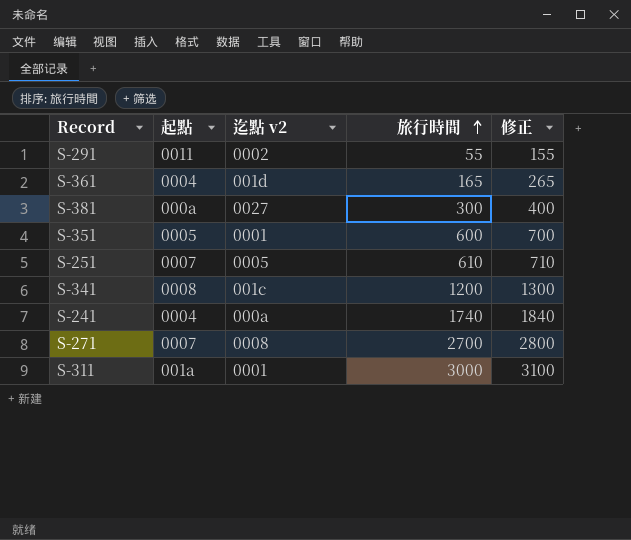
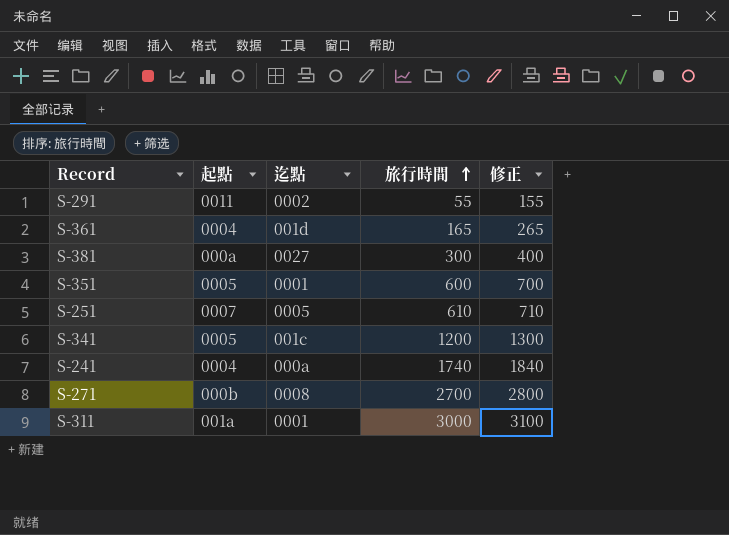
column name: 迄點 v2 -> 迄點
S-341 | 起點: 0008 -> 0005
S-271 | 起點: 0007 -> 000b

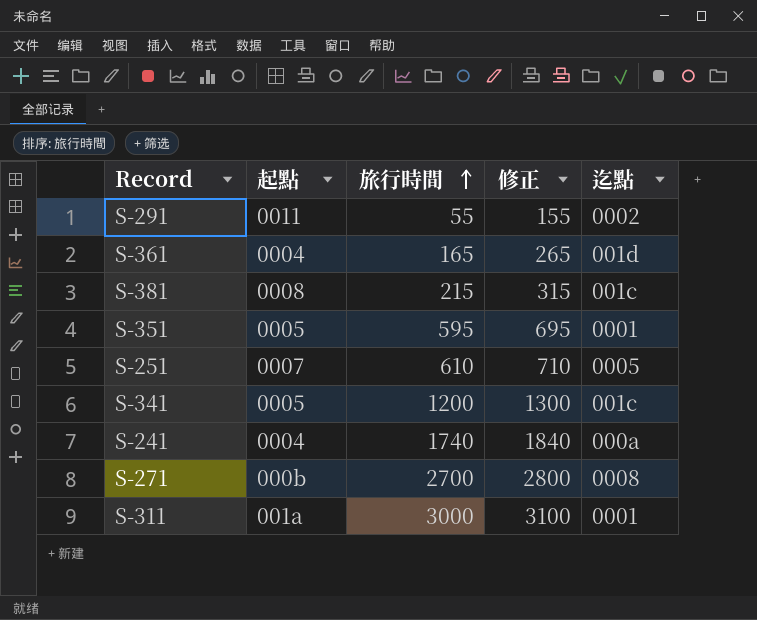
column 迄點 | position: 3 -> 5
S-381 | 起點: 000a -> 0008
S-381 | 旅行時間: 300 -> 215
S-381 | 修正: 400 -> 315
S-381 | 迄點: 0027 -> 001c
S-351 | 旅行時間: 600 -> 595
S-351 | 修正: 700 -> 695

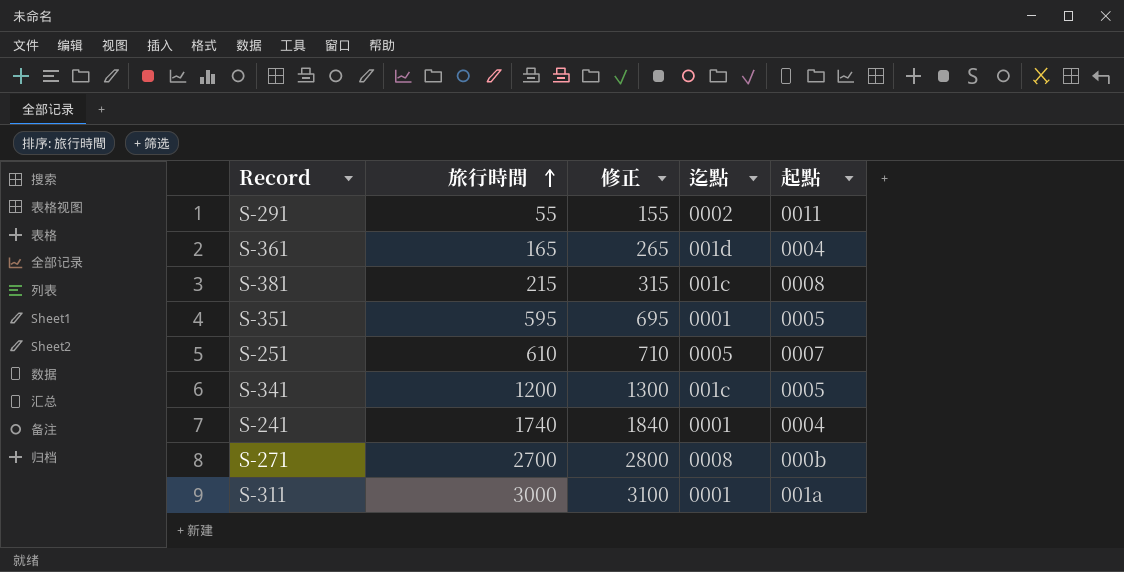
column 起點 | position: 2 -> 5
S-241 | 迄點: 000a -> 0001

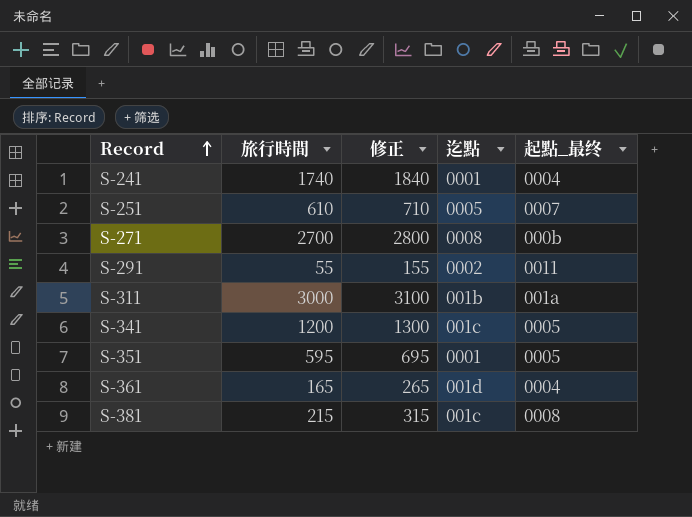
row order: 旅行時間 ascending -> Record ascending
column name: 起點 -> 起點_最终
S-311 | 迄點: 0001 -> 001b

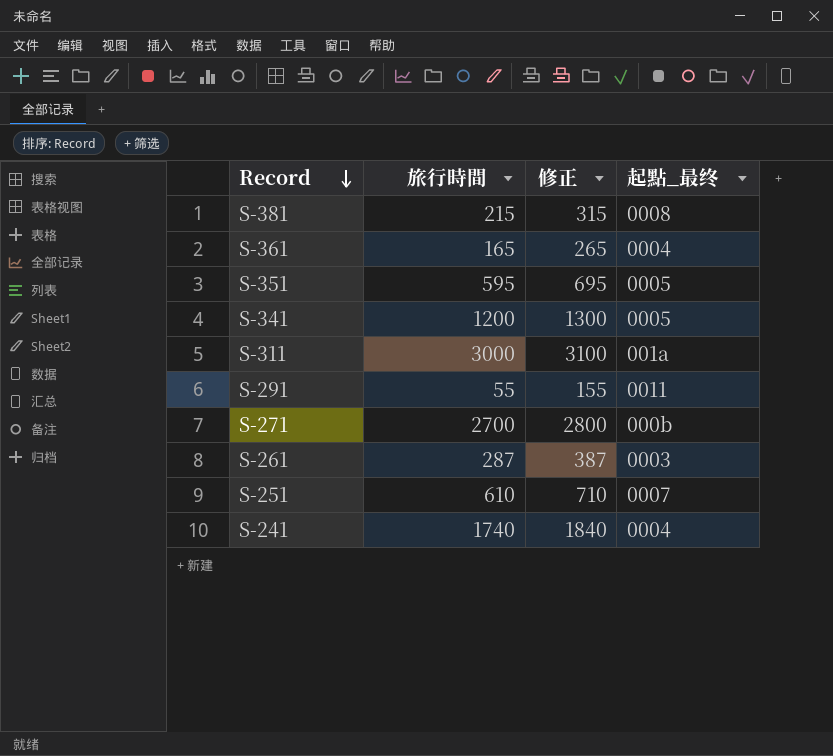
row order: Record ascending -> Record descending
column 迄點 | position: 4 -> none
row S-261: none -> 287 | 387 | 0003

